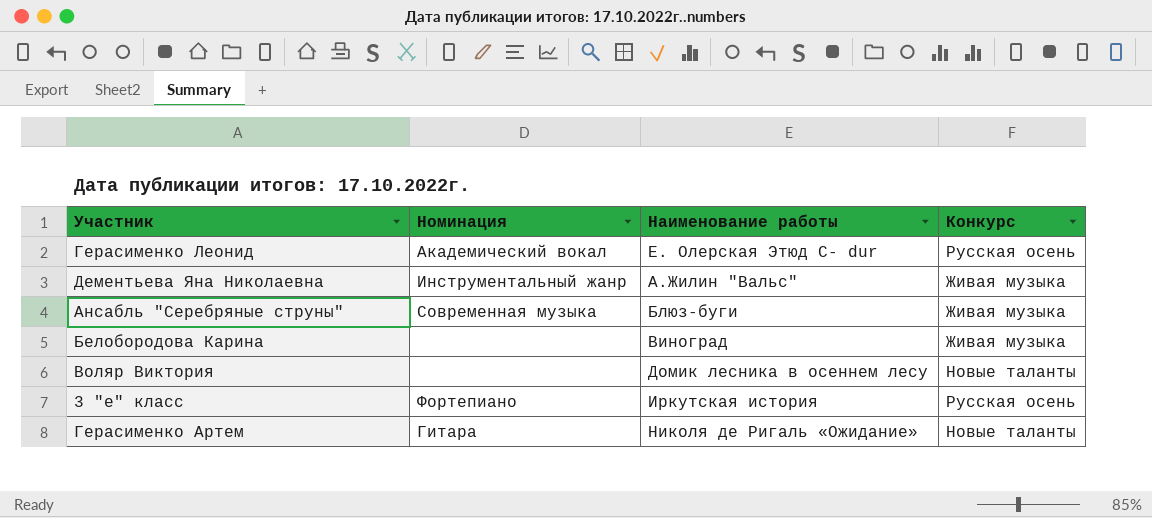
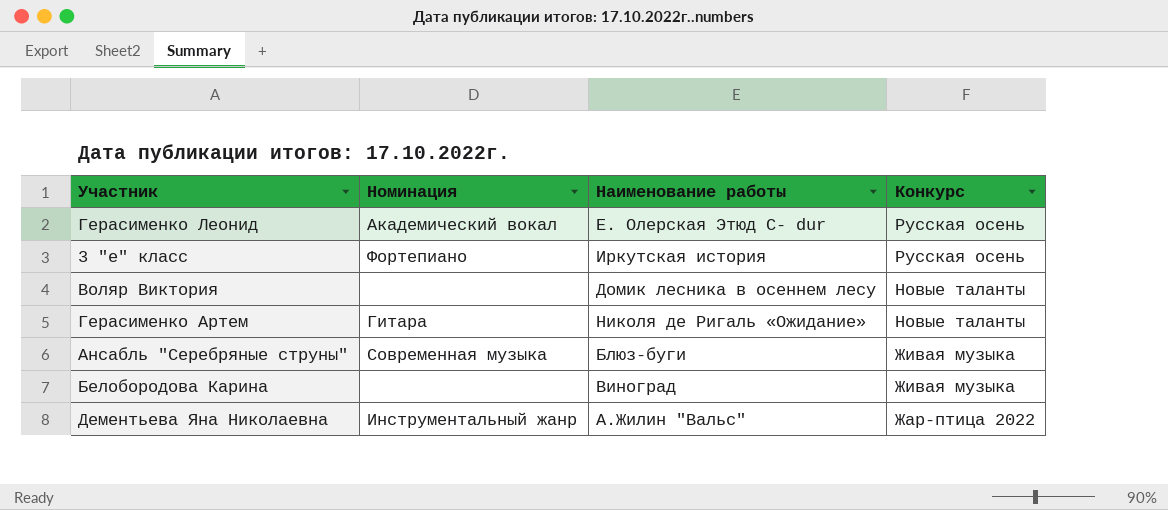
row order: Наименование работы ascending -> Конкурс descending
Дементьева Яна Николаевна | Конкурс: Живая музыка -> Жар-птица 2022

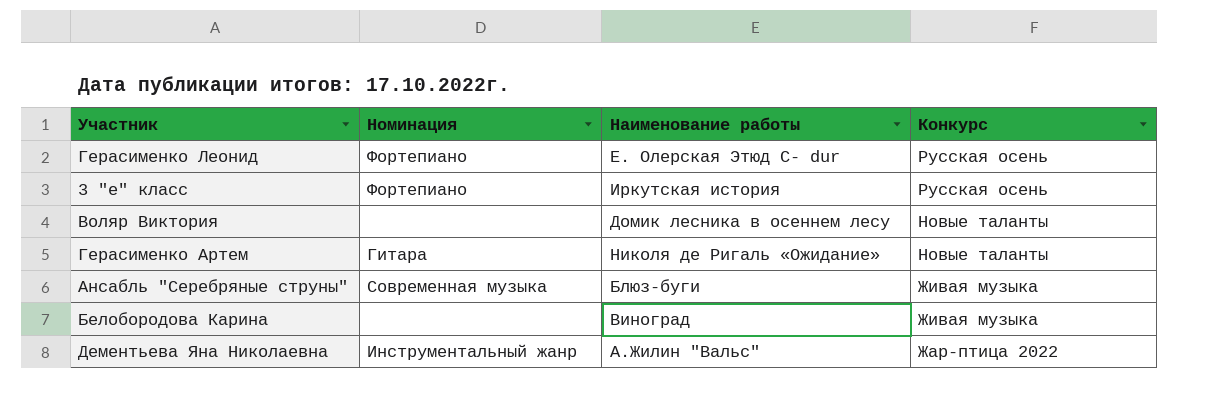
Герасименко Леонид | Номинация: Академический вокал -> Фортепиано

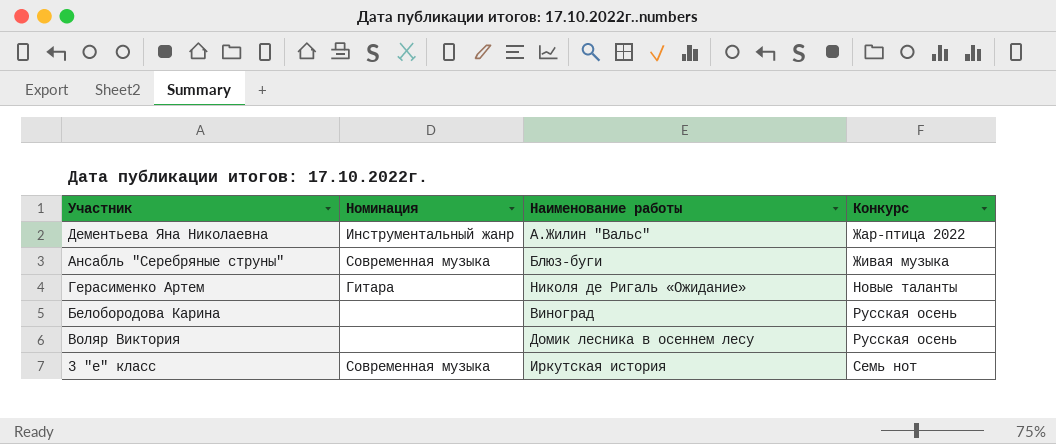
row order: Конкурс descending -> Конкурс ascending
row Герасименко Леонид: Фортепиано | E. Олерская Этюд С- dur | Русская осень -> none
Белобородова Карина | Конкурс: Живая музыка -> Русская осень
Воляр Виктория | Конкурс: Новые таланты -> Русская осень
3 "е" класс | Номинация: Фортепиано -> Современная музыка
3 "е" класс | Конкурс: Русская осень -> Семь нот

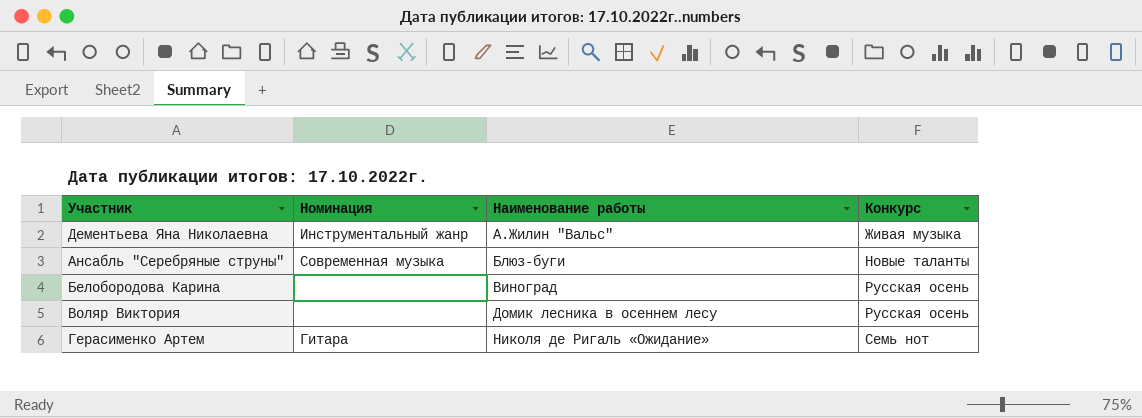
row order: Конкурс ascending -> Наименование работы ascending
row 3 "е" класс: Современная музыка | Иркутская история | Семь нот -> none
Дементьева Яна Николаевна | Конкурс: Жар-птица 2022 -> Живая музыка
Ансабль "Серебряные струны" | Конкурс: Живая музыка -> Новые таланты
Герасименко Артем | Конкурс: Новые таланты -> Семь нот

